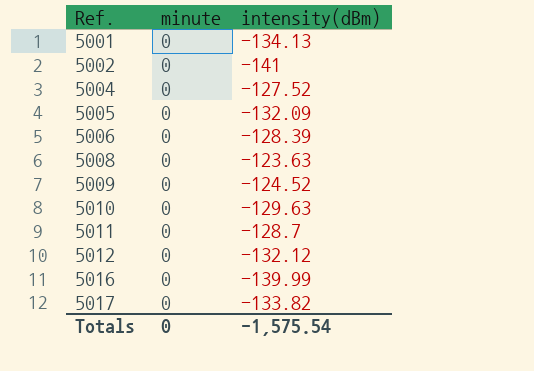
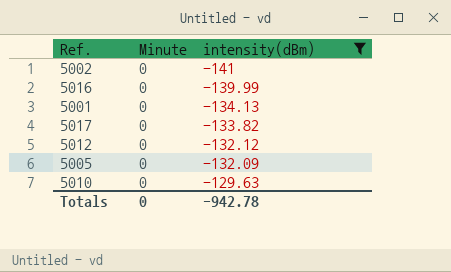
filter: none -> intensity(dBm) <= -129.63
row order: Ref. ascending -> intensity(dBm) ascending
column name: minute -> Minute
Totals | intensity(dBm): -1,575.54 -> -942.78

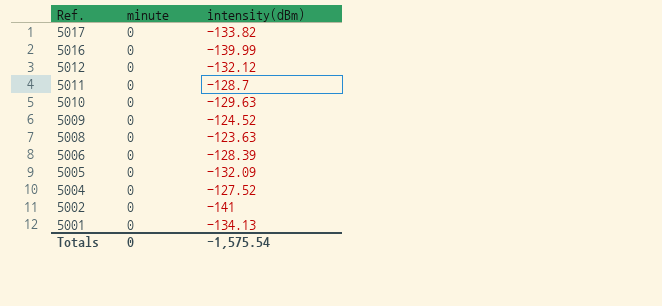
filter: intensity(dBm) <= -129.63 -> none
row order: intensity(dBm) ascending -> Ref. descending
column name: Minute -> minute
Totals | intensity(dBm): -942.78 -> -1,575.54

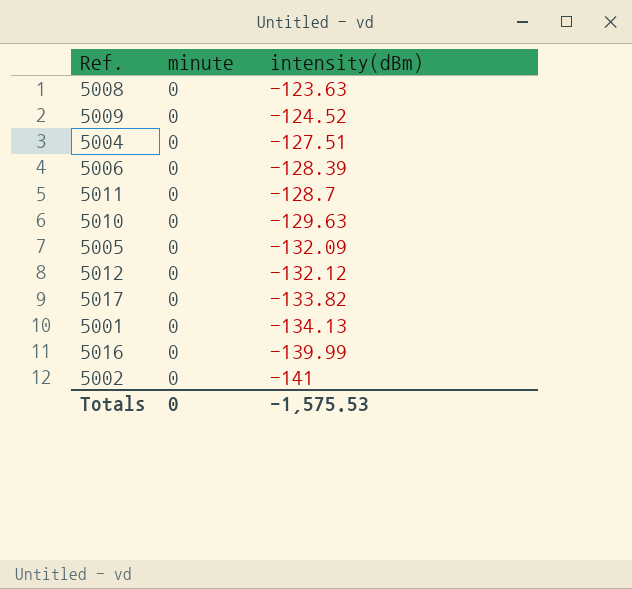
row order: Ref. descending -> intensity(dBm) descending
5004 | intensity(dBm): -127.52 -> -127.51
Totals | intensity(dBm): -1,575.54 -> -1,575.53

